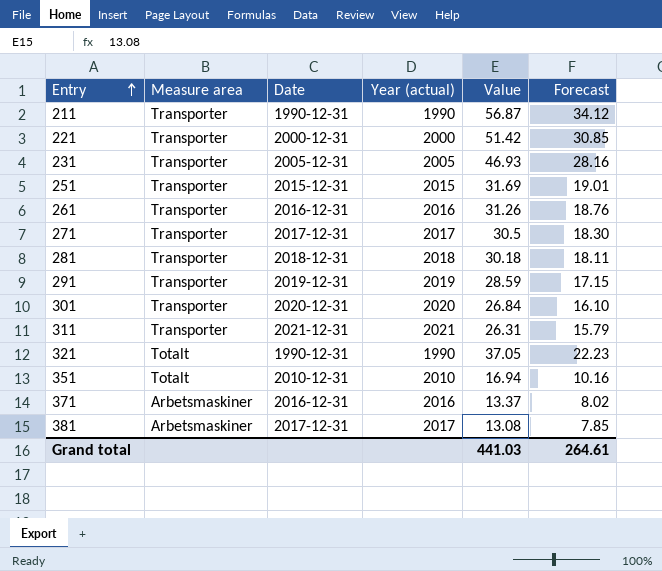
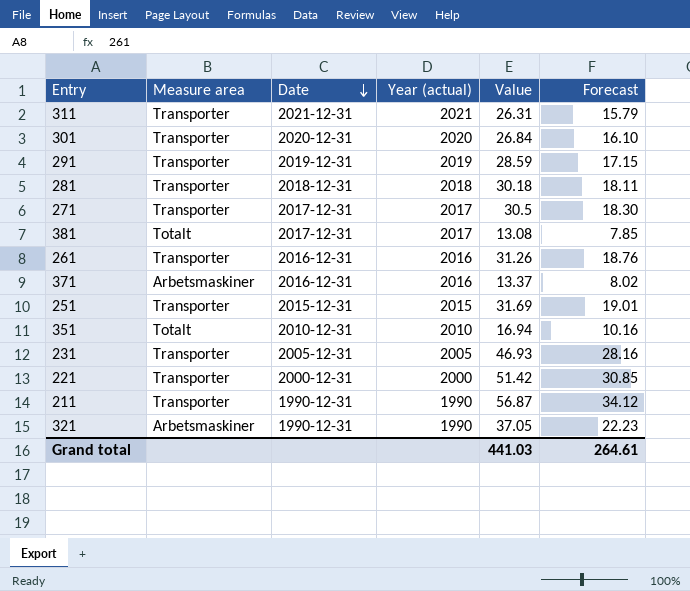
row order: Entry ascending -> Date descending
381 | Measure area: Arbetsmaskiner -> Totalt
321 | Measure area: Totalt -> Arbetsmaskiner

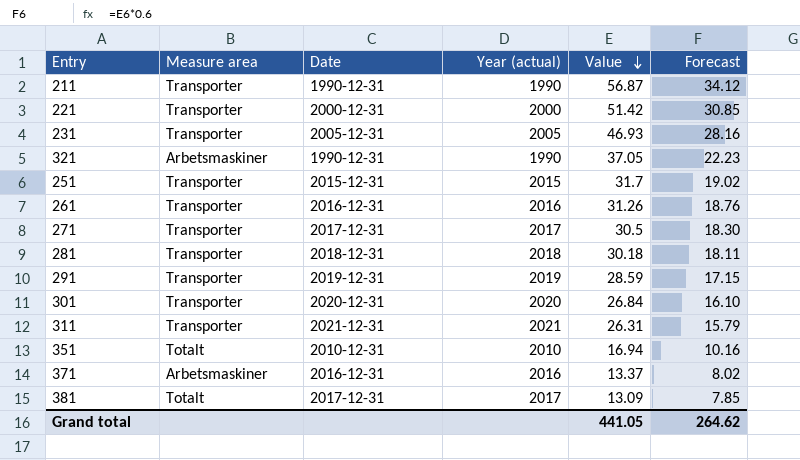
row order: Date descending -> Value descending
251 | Value: 31.69 -> 31.7
251 | Forecast: 19.01 -> 19.02
381 | Value: 13.08 -> 13.09
Grand total | Value: 441.03 -> 441.05
Grand total | Forecast: 264.61 -> 264.62

